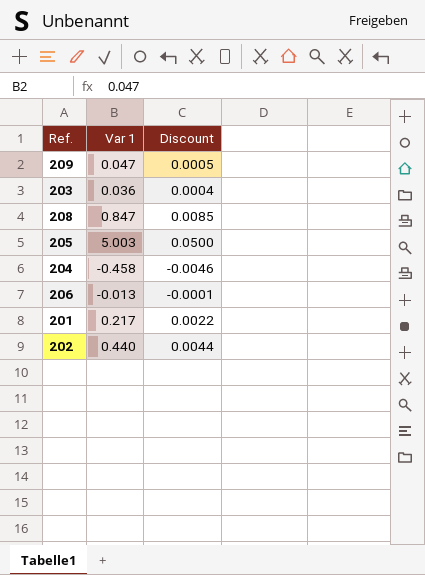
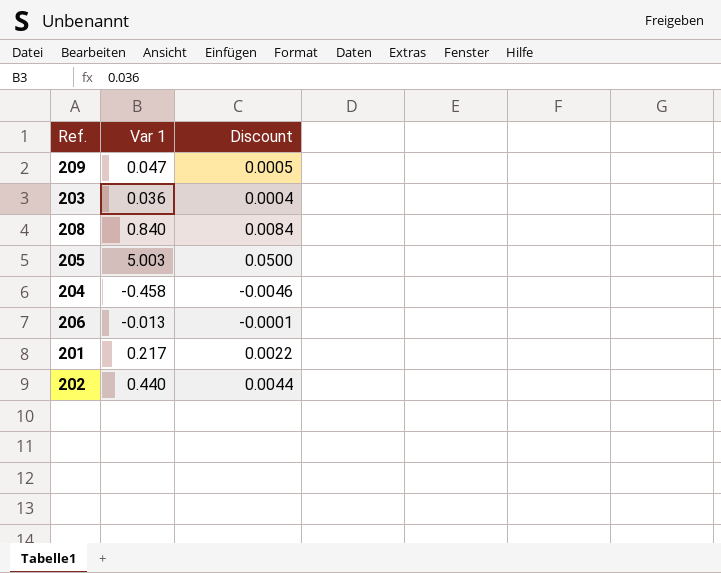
208 | Var 1: 0.847 -> 0.840
208 | Discount: 0.0085 -> 0.0084

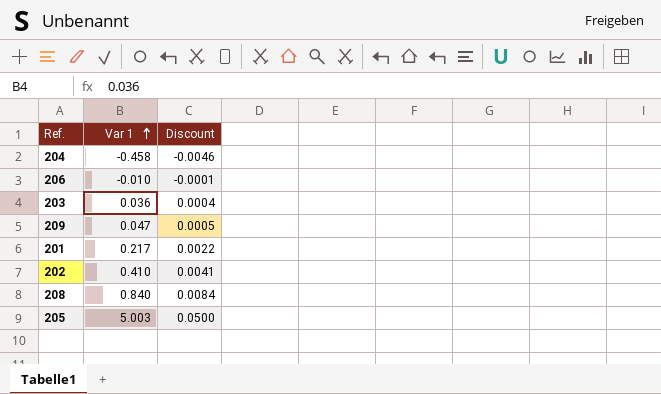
row order: none -> Var 1 ascending
206 | Var 1: -0.013 -> -0.010
202 | Var 1: 0.440 -> 0.410
202 | Discount: 0.0044 -> 0.0041

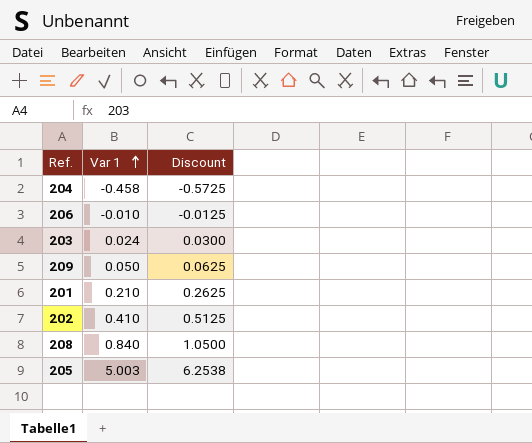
column Discount | formula: [Var 1] * 0.01 -> [Var 1] * 1.25
203 | Var 1: 0.036 -> 0.024
209 | Var 1: 0.047 -> 0.050
201 | Var 1: 0.217 -> 0.210

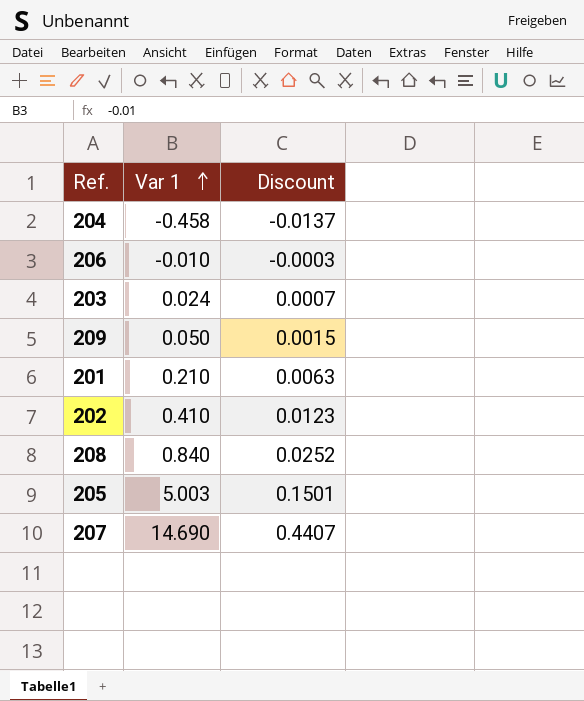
column Discount | formula: [Var 1] * 1.25 -> [Var 1] * 0.03
row 207: none -> 14.690 | 0.4407

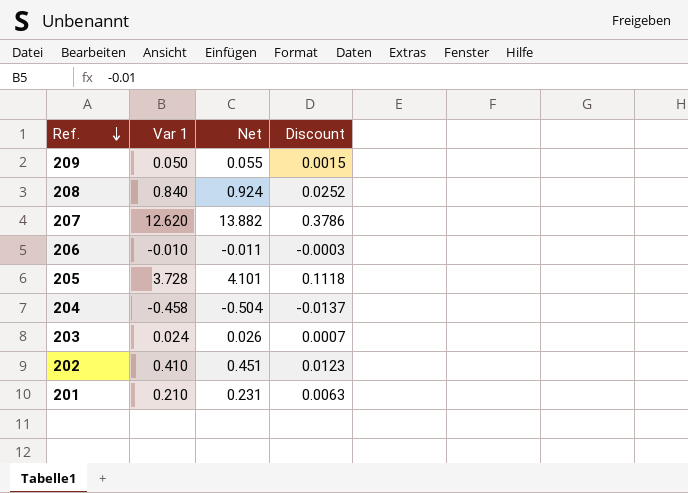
row order: Var 1 ascending -> Ref. descending
column Net | formula: none -> [Var 1] * 1.1
207 | Var 1: 14.690 -> 12.620
207 | Discount: 0.4407 -> 0.3786
205 | Var 1: 5.003 -> 3.728
205 | Discount: 0.1501 -> 0.1118

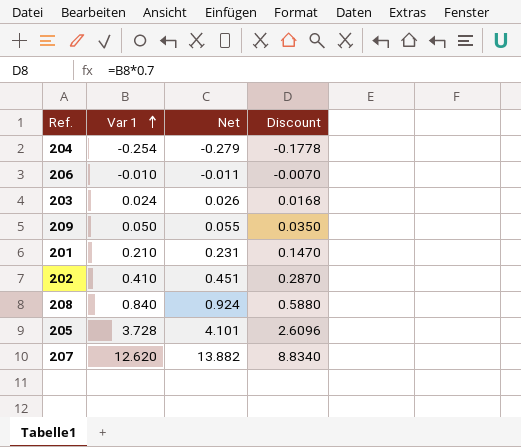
row order: Ref. descending -> Var 1 ascending
column Discount | formula: [Var 1] * 0.03 -> [Var 1] * 0.7
204 | Var 1: -0.458 -> -0.254
204 | Net: -0.504 -> -0.279

